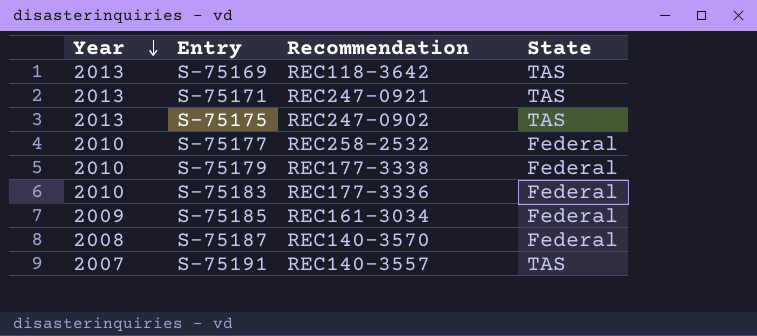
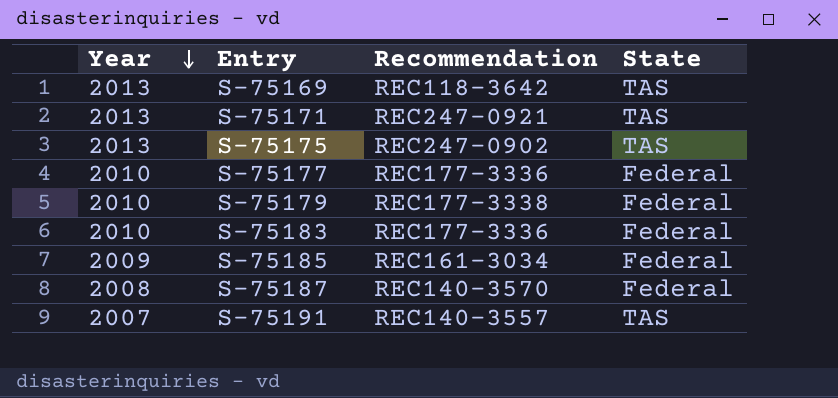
S-75177 | Recommendation: REC258-2532 -> REC177-3336

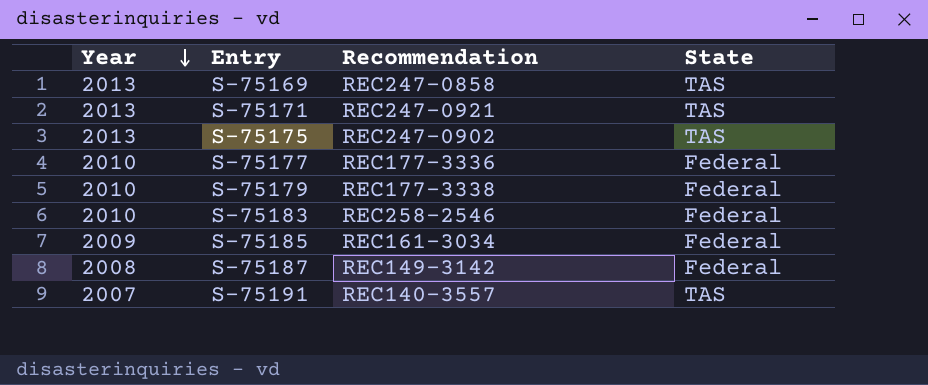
S-75169 | Recommendation: REC118-3642 -> REC247-0858
S-75183 | Recommendation: REC177-3336 -> REC258-2546
S-75187 | Recommendation: REC140-3570 -> REC149-3142

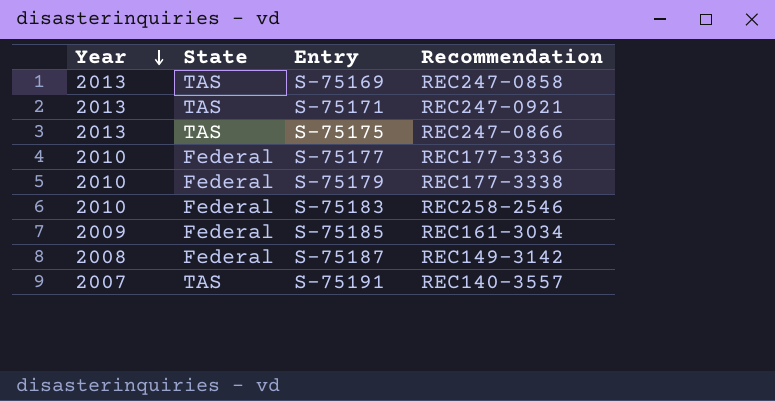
column State | position: 4 -> 2
S-75175 | Recommendation: REC247-0902 -> REC247-0866

